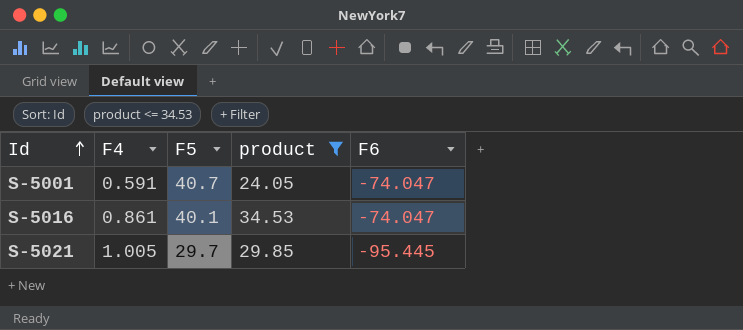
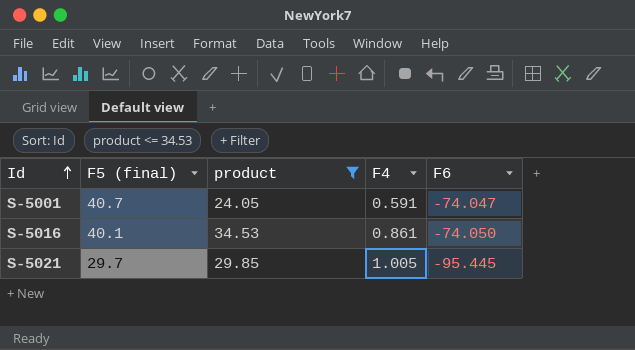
column name: F5 -> F5 (final)
column F4 | position: 2 -> 4
S-5016 | F6: -74.047 -> -74.050

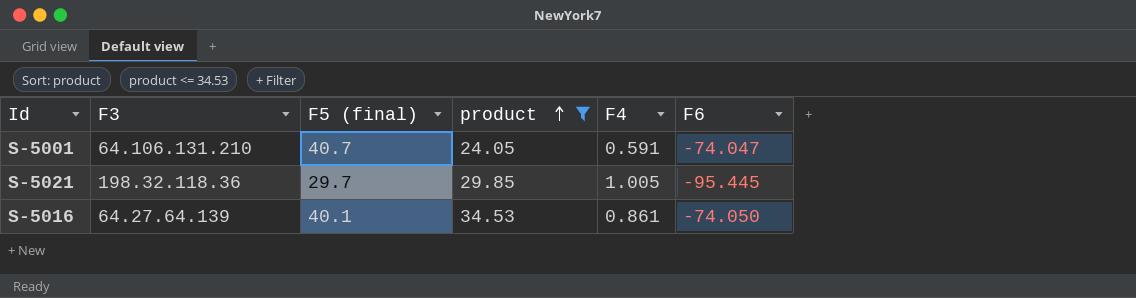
row order: Id ascending -> product ascending
column F3 | position: none -> 2

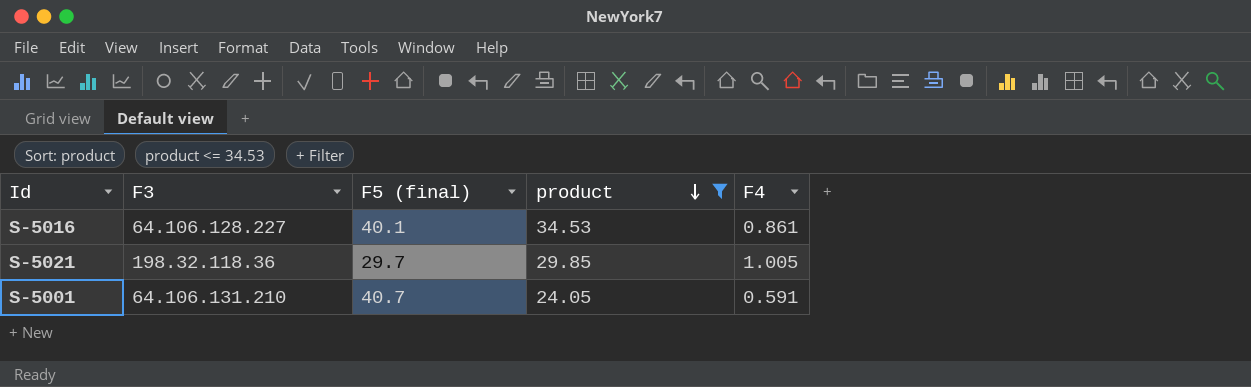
row order: product ascending -> product descending
column F6 | position: 6 -> none
S-5016 | F3: 64.27.64.139 -> 64.106.128.227

